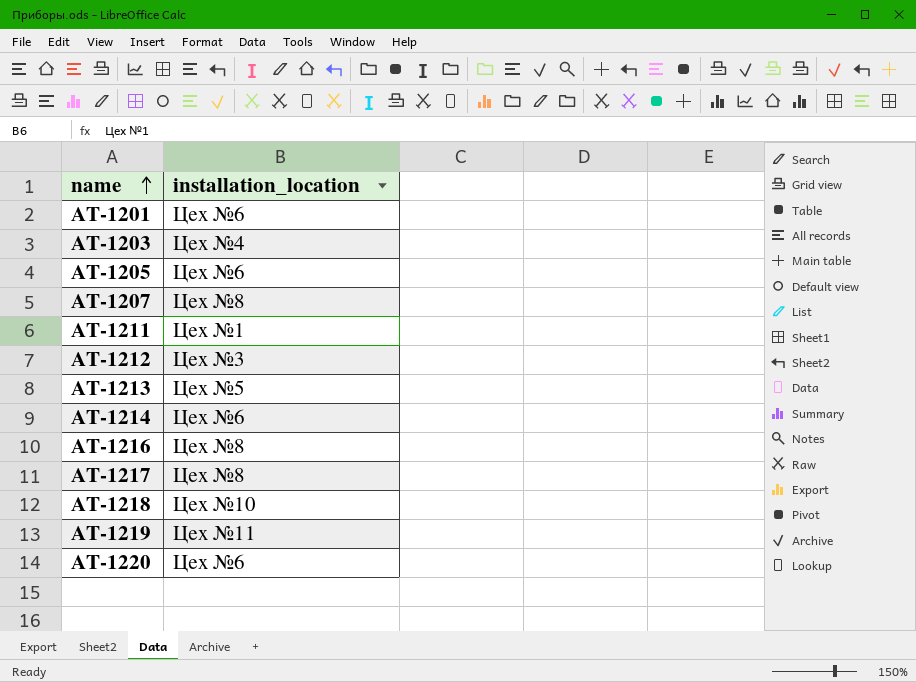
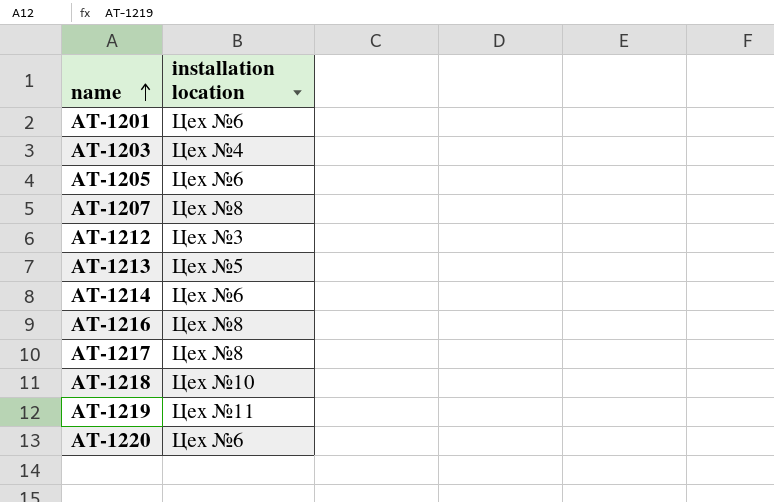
column name: installation_location -> installation location
row AT-1211: Цех №1 -> none

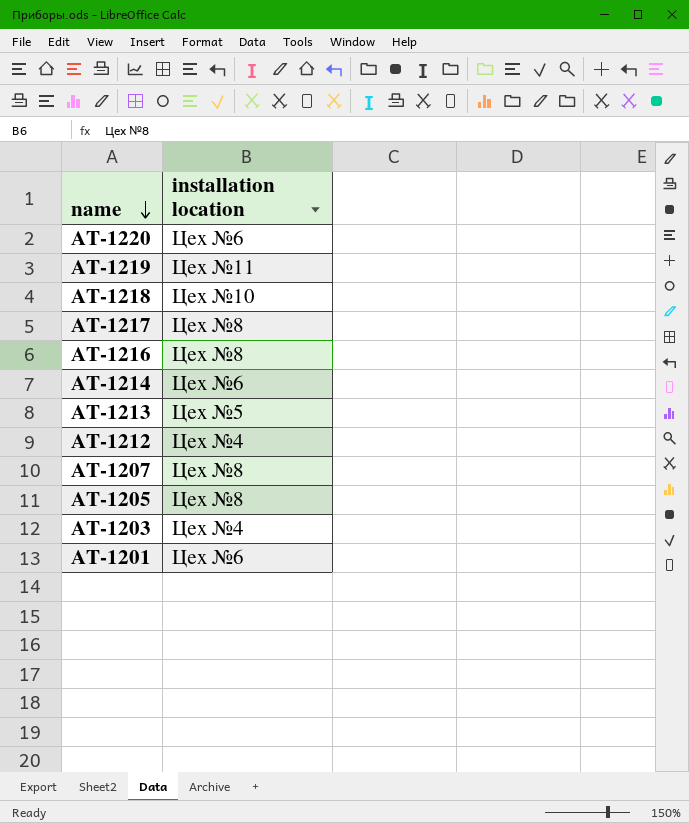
row order: name ascending -> name descending
AT-1212 | installation location: Цех №3 -> Цех №4
AT-1205 | installation location: Цех №6 -> Цех №8

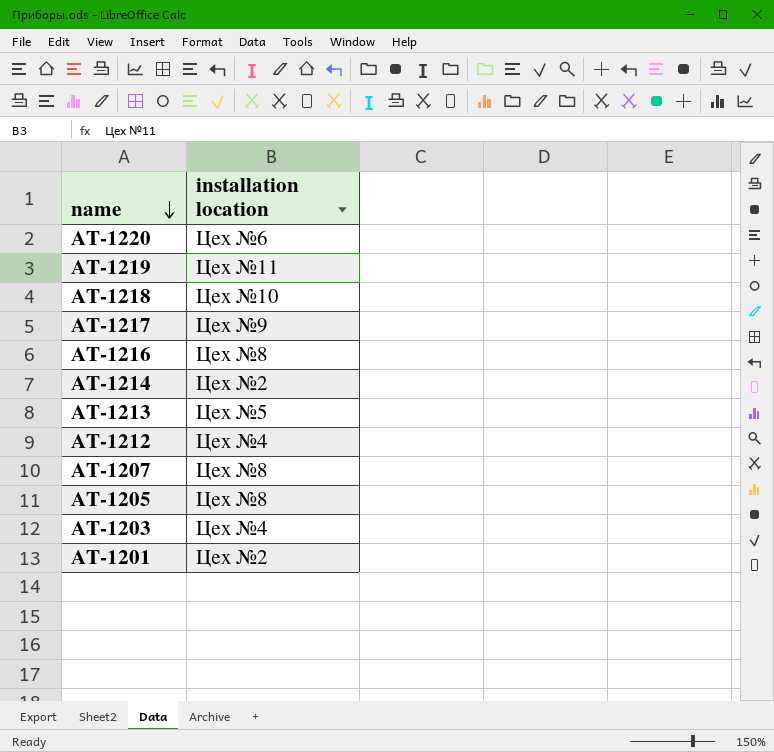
AT-1217 | installation location: Цех №8 -> Цех №9
AT-1214 | installation location: Цех №6 -> Цех №2
AT-1201 | installation location: Цех №6 -> Цех №2

